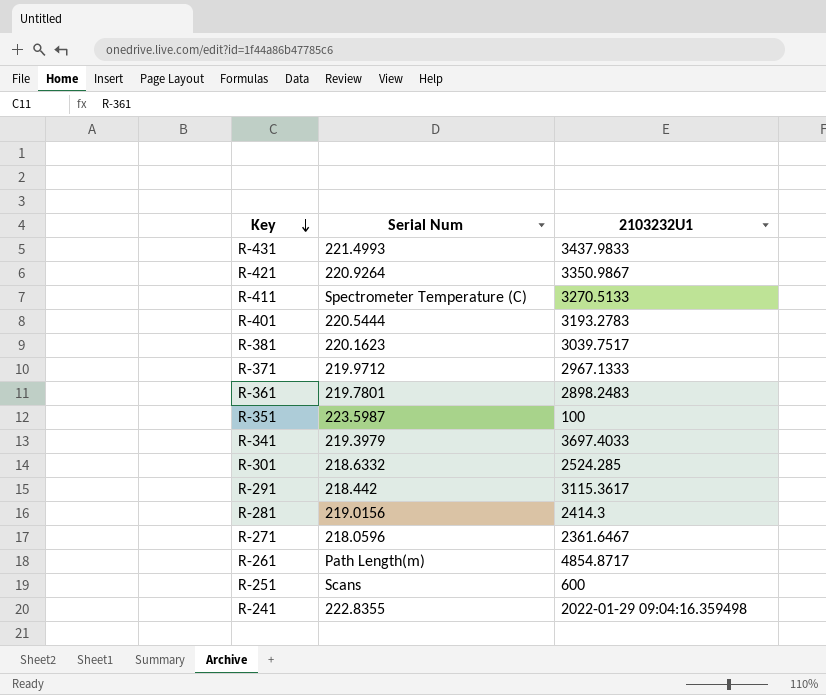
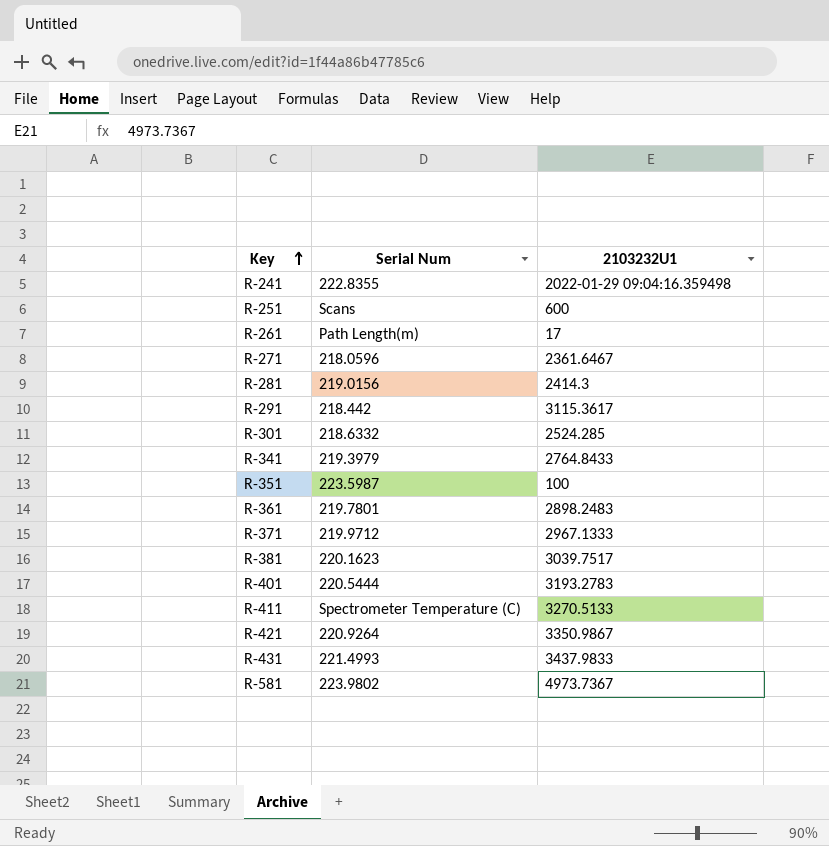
row order: Key descending -> Key ascending
R-261 | 2103232U1: 4854.8717 -> 17
R-341 | 2103232U1: 3697.4033 -> 2764.8433
row R-581: none -> 223.9802 | 4973.7367

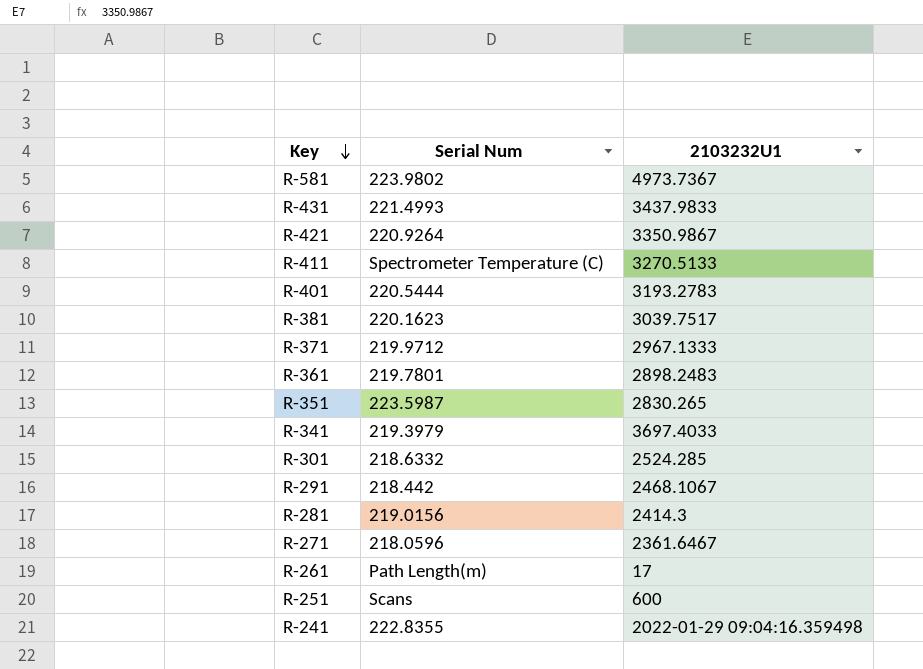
row order: Key ascending -> Key descending
R-351 | 2103232U1: 100 -> 2830.265
R-341 | 2103232U1: 2764.8433 -> 3697.4033
R-291 | 2103232U1: 3115.3617 -> 2468.1067

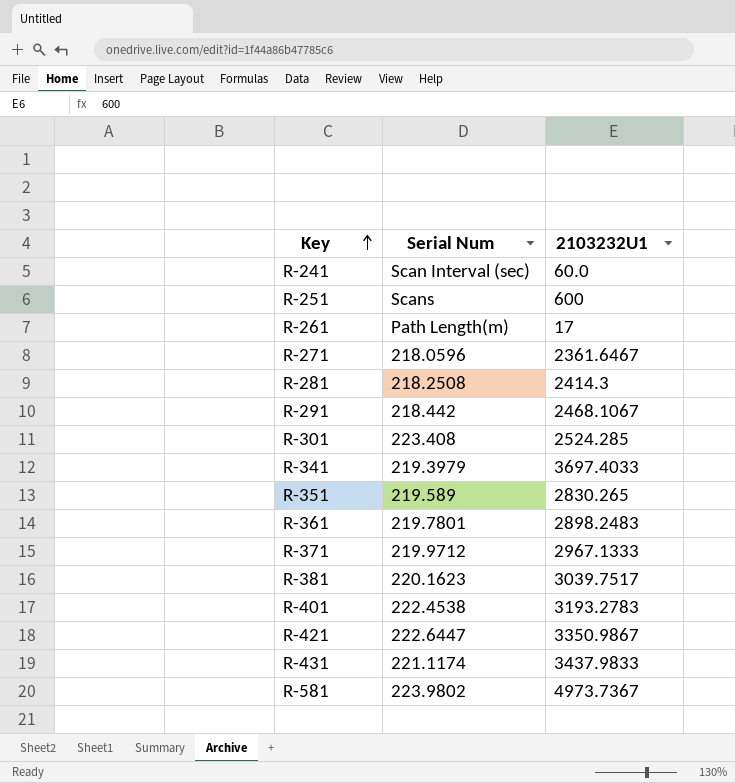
row order: Key descending -> Key ascending
row R-411: Spectrometer Temperature (C) | 3270.5133 -> none
R-241 | Serial Num: 222.8355 -> Scan Interval (sec)
R-241 | 2103232U1: 2022-01-29 09:04:16.359498 -> 60.0
R-281 | Serial Num: 219.0156 -> 218.2508
R-301 | Serial Num: 218.6332 -> 223.408
R-351 | Serial Num: 223.5987 -> 219.589
R-401 | Serial Num: 220.5444 -> 222.4538
R-421 | Serial Num: 220.9264 -> 222.6447
R-431 | Serial Num: 221.4993 -> 221.1174

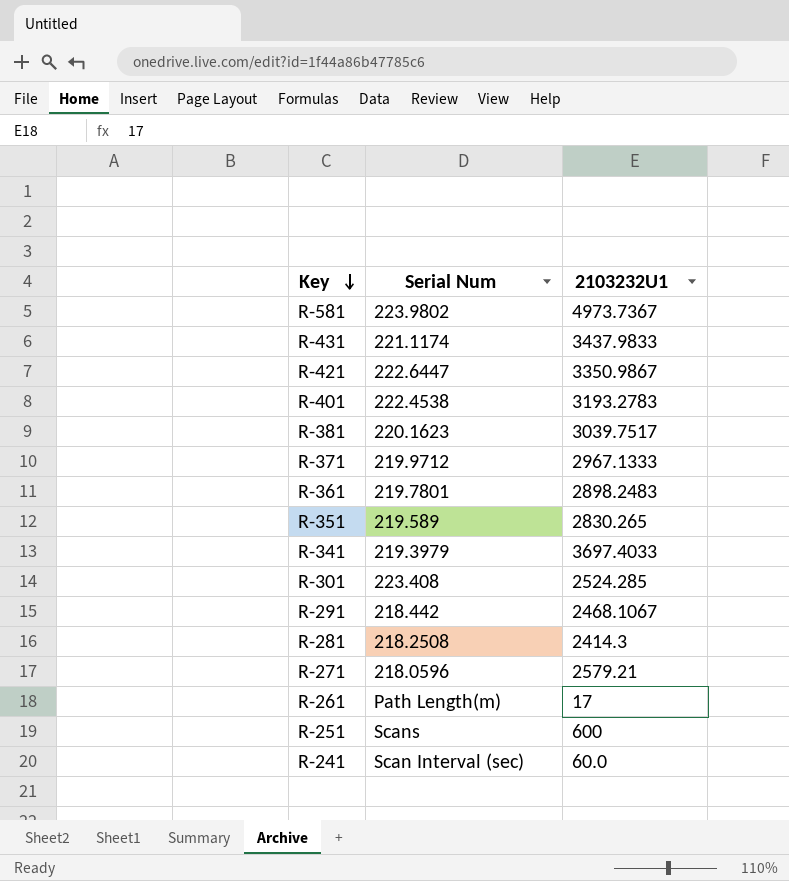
row order: Key ascending -> Key descending
R-271 | 2103232U1: 2361.6467 -> 2579.21

